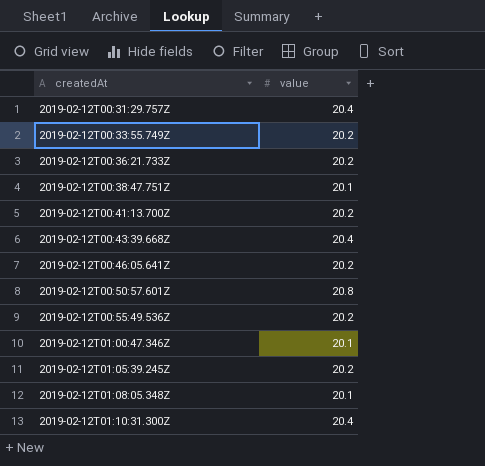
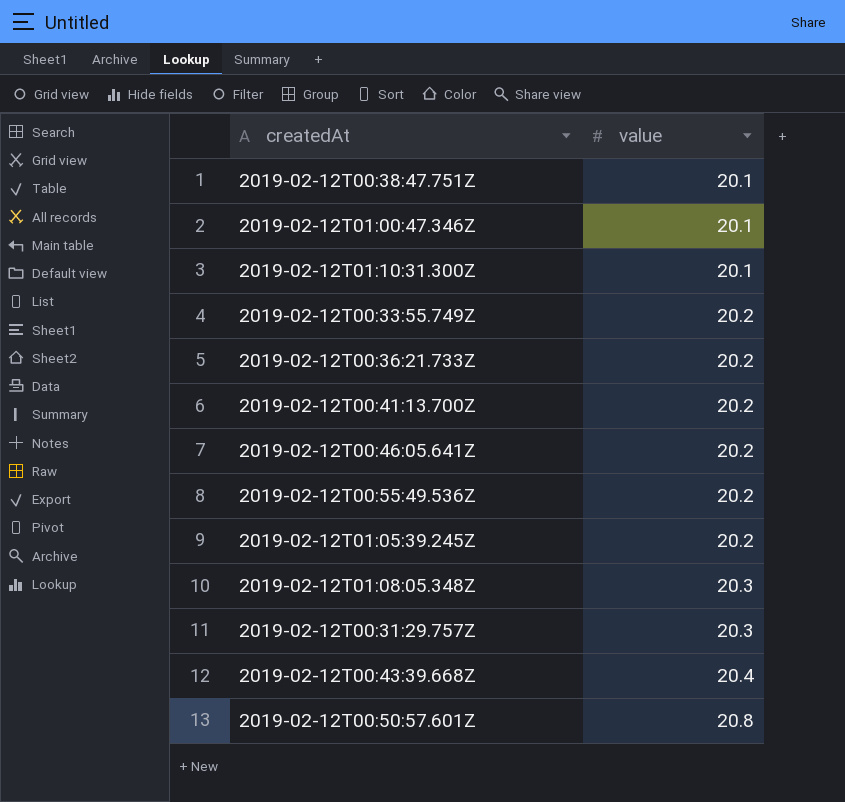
row order: createdAt ascending -> value ascending
2019-02-12T01:10:31.300Z | value: 20.4 -> 20.1
2019-02-12T01:08:05.348Z | value: 20.1 -> 20.3
2019-02-12T00:31:29.757Z | value: 20.4 -> 20.3

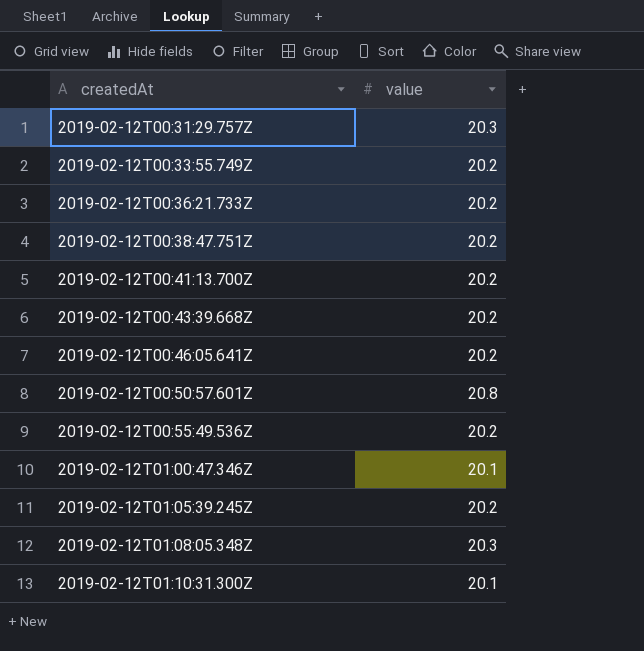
row order: value ascending -> createdAt ascending
2019-02-12T00:38:47.751Z | value: 20.1 -> 20.2
2019-02-12T00:43:39.668Z | value: 20.4 -> 20.2

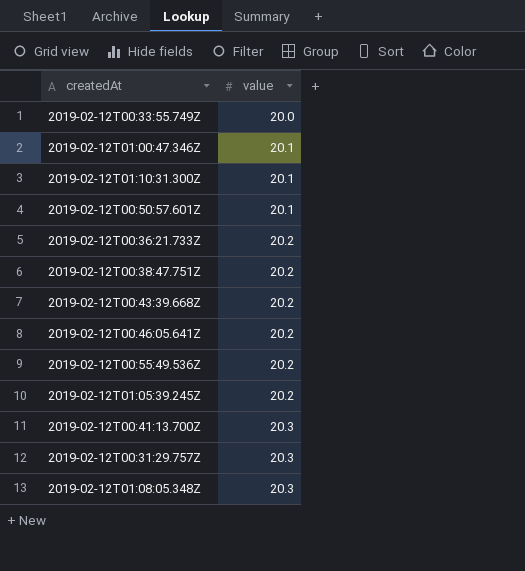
row order: createdAt ascending -> value ascending
2019-02-12T00:33:55.749Z | value: 20.2 -> 20.0
2019-02-12T00:50:57.601Z | value: 20.8 -> 20.1
2019-02-12T00:41:13.700Z | value: 20.2 -> 20.3

